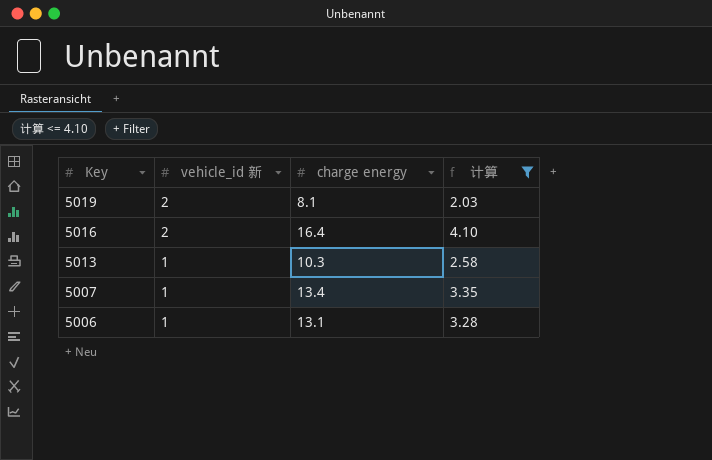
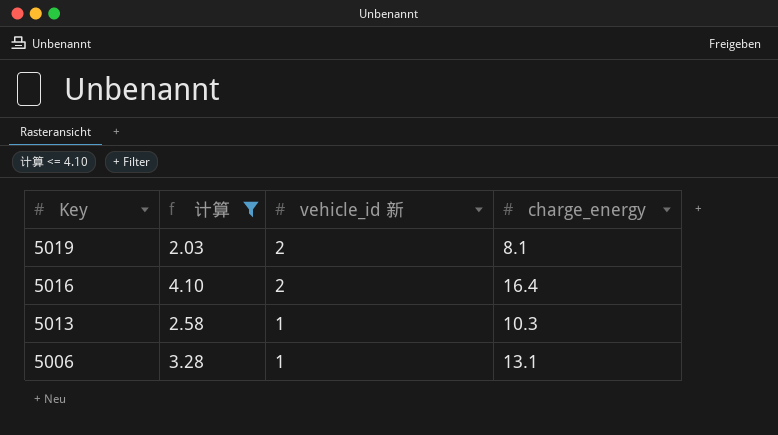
column 计算 | position: 4 -> 2
column name: charge energy -> charge_energy
row 5007: 1 | 13.4 | 3.35 -> none

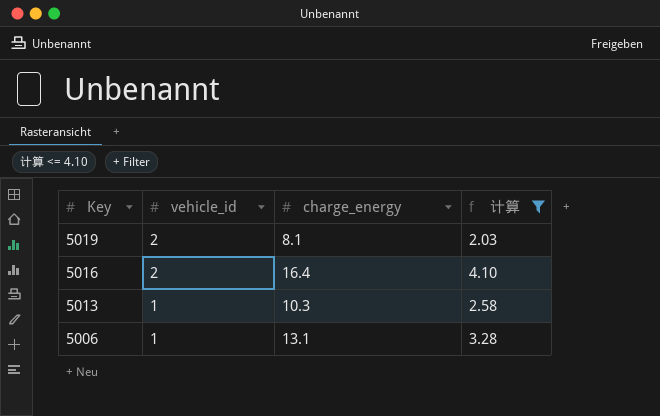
column name: vehicle_id 新 -> vehicle_id
column 计算 | position: 2 -> 4

